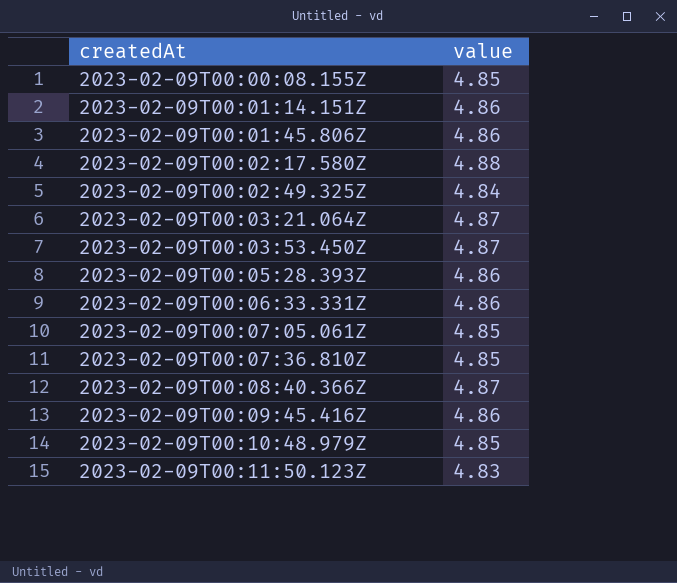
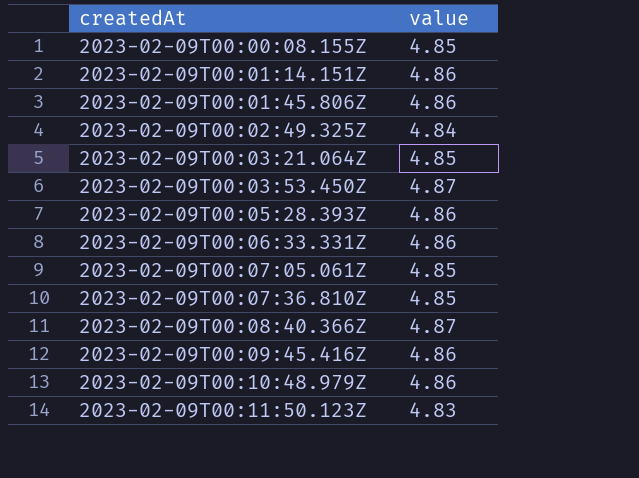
row 2023-02-09T00:02:17.580Z: 4.88 -> none
2023-02-09T00:03:21.064Z | value: 4.87 -> 4.85
2023-02-09T00:10:48.979Z | value: 4.85 -> 4.86

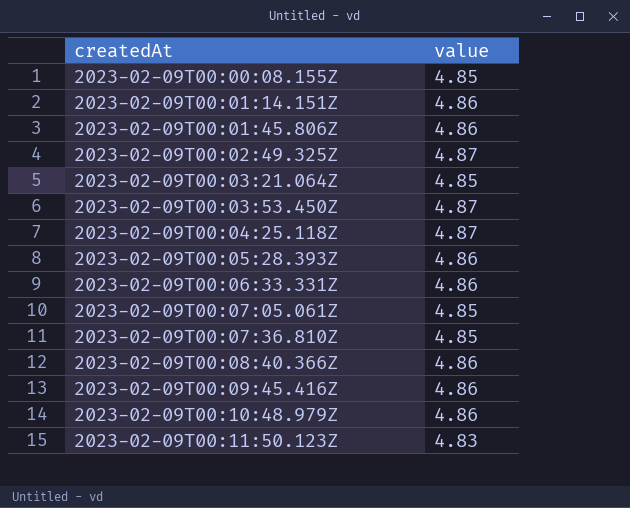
2023-02-09T00:02:49.325Z | value: 4.84 -> 4.87
row 2023-02-09T00:04:25.118Z: none -> 4.87
2023-02-09T00:08:40.366Z | value: 4.87 -> 4.86

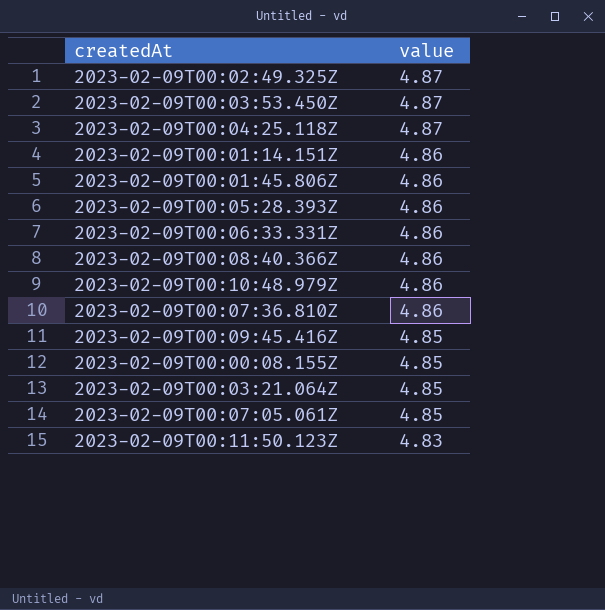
row order: createdAt ascending -> value descending
2023-02-09T00:07:36.810Z | value: 4.85 -> 4.86
2023-02-09T00:09:45.416Z | value: 4.86 -> 4.85

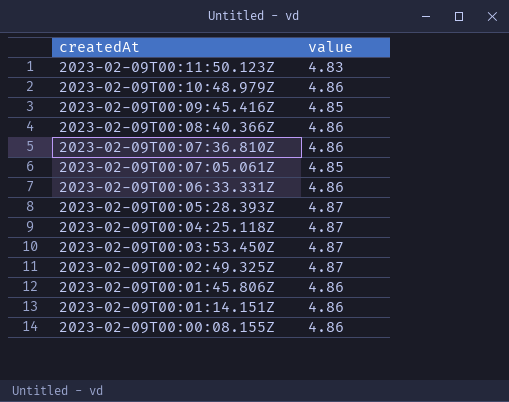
row order: value descending -> createdAt descending
row 2023-02-09T00:03:21.064Z: 4.85 -> none
2023-02-09T00:05:28.393Z | value: 4.86 -> 4.87
2023-02-09T00:00:08.155Z | value: 4.85 -> 4.86

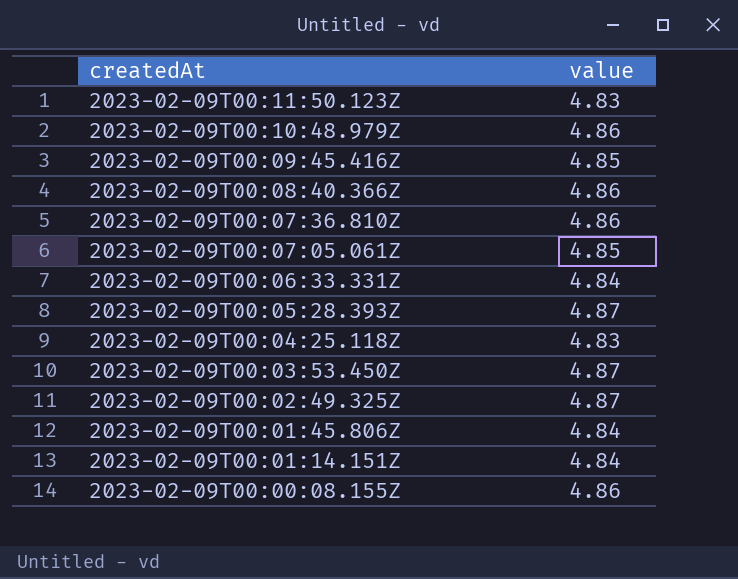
2023-02-09T00:06:33.331Z | value: 4.86 -> 4.84
2023-02-09T00:04:25.118Z | value: 4.87 -> 4.83
2023-02-09T00:01:45.806Z | value: 4.86 -> 4.84
2023-02-09T00:01:14.151Z | value: 4.86 -> 4.84

